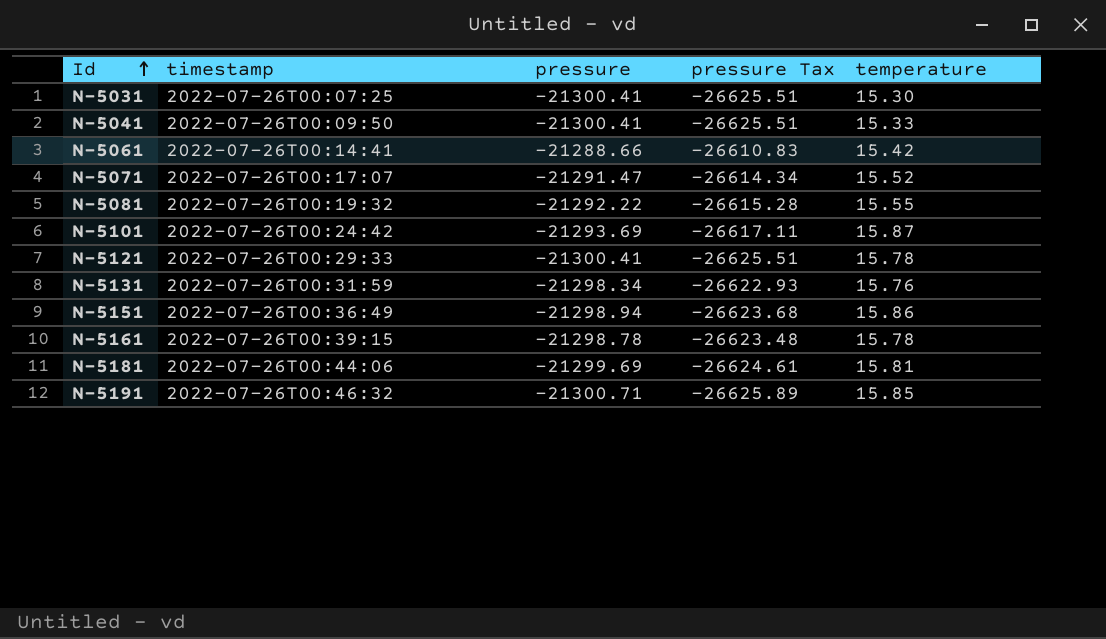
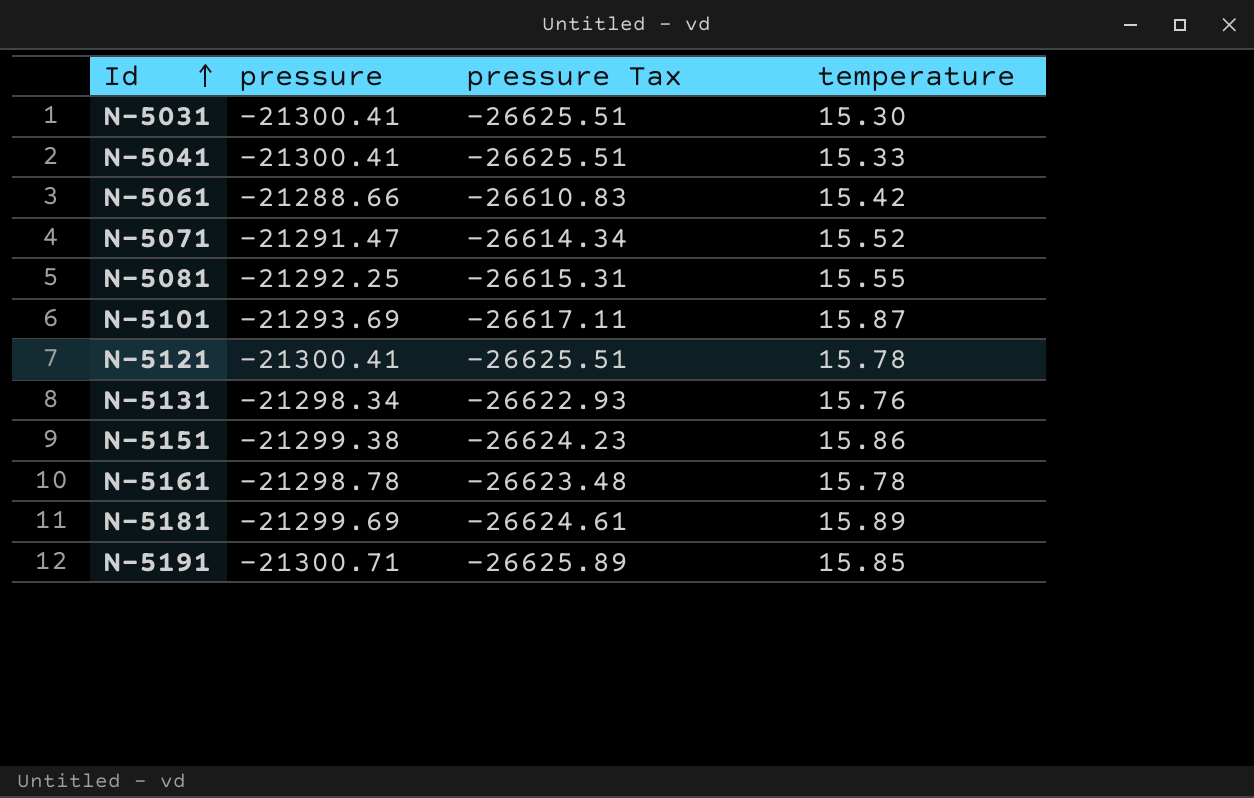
column timestamp | position: 2 -> none
N-5081 | pressure: -21292.22 -> -21292.25
N-5081 | pressure Tax: -26615.28 -> -26615.31
N-5151 | pressure: -21298.94 -> -21299.38
N-5151 | pressure Tax: -26623.68 -> -26624.23
N-5181 | temperature: 15.81 -> 15.89

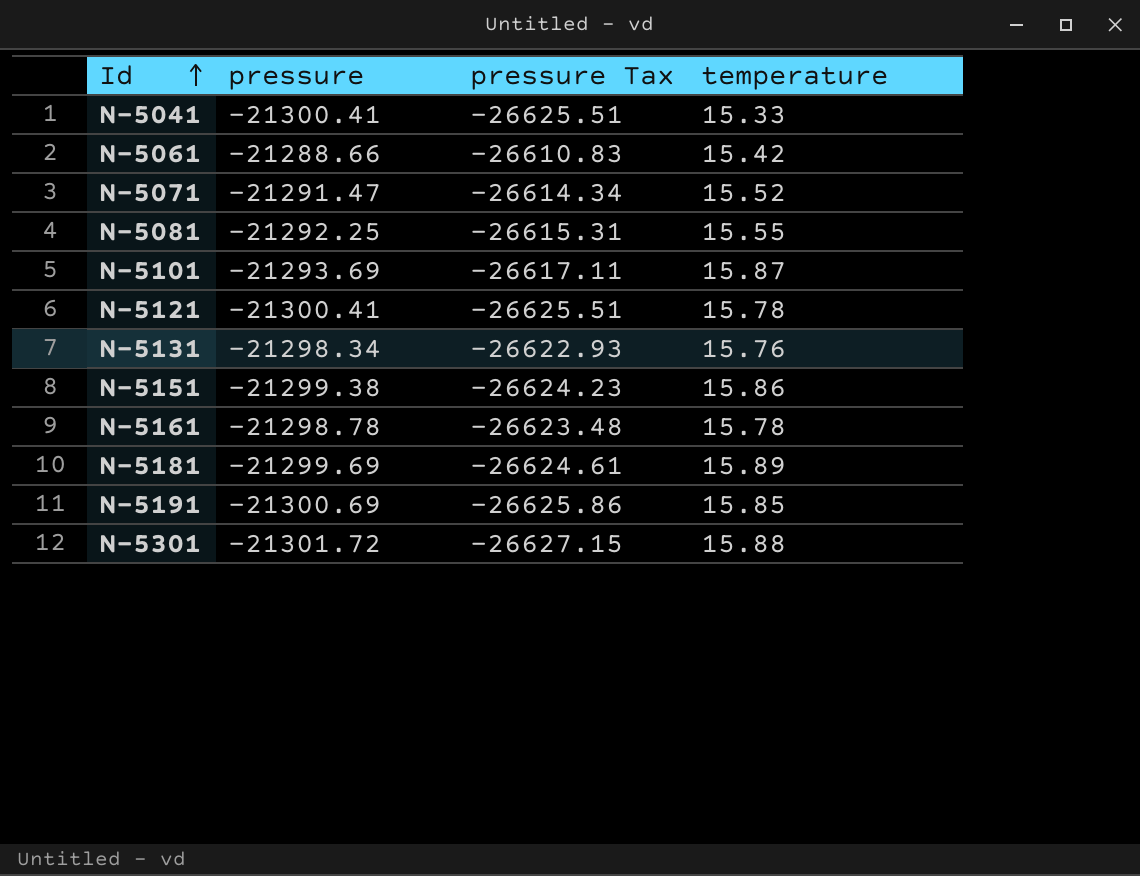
row N-5031: -21300.41 | -26625.51 | 15.30 -> none
N-5191 | pressure: -21300.71 -> -21300.69
N-5191 | pressure Tax: -26625.89 -> -26625.86
row N-5301: none -> -21301.72 | -26627.15 | 15.88

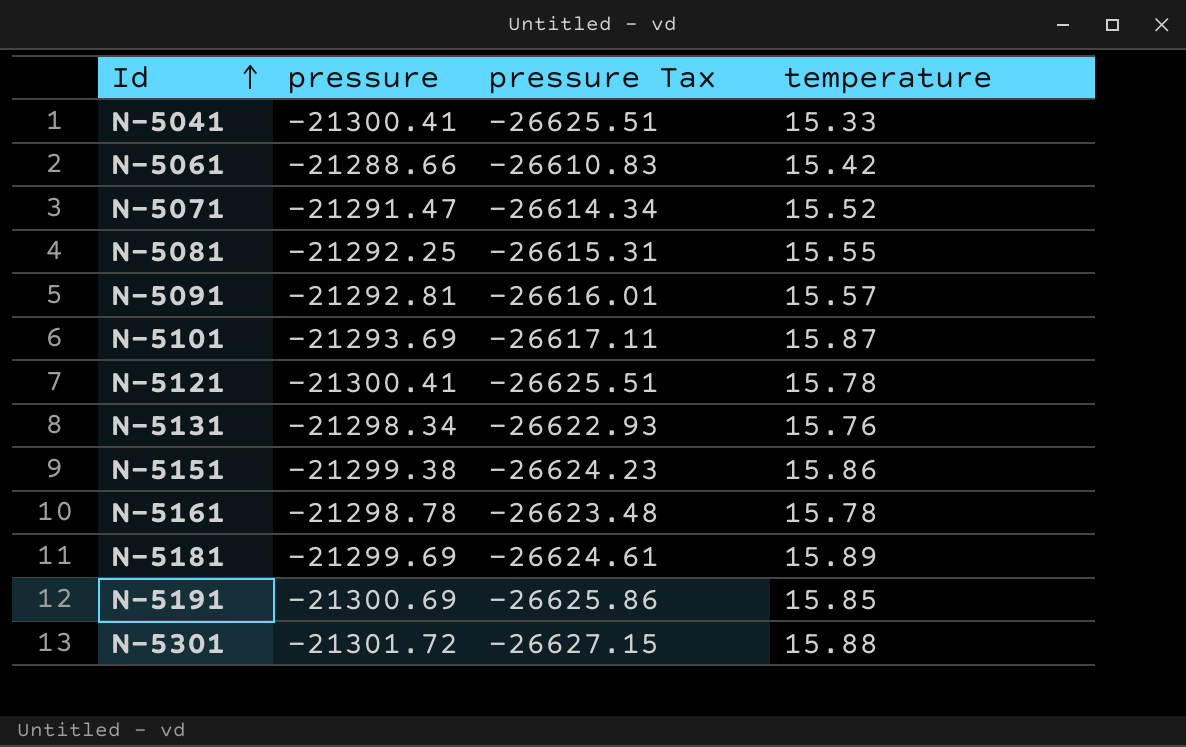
row N-5091: none -> -21292.81 | -26616.01 | 15.57

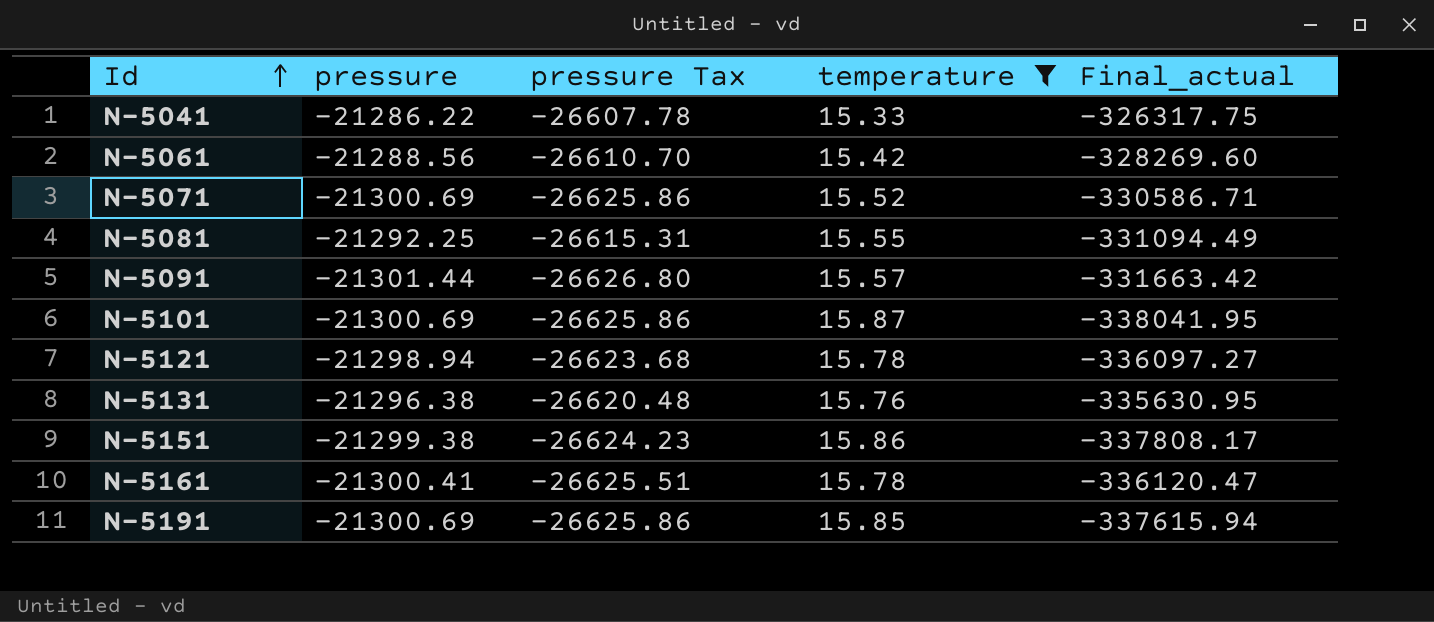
filter: none -> temperature <= 15.87
column Final_actual | formula: none -> [pressure] * [temperature]
N-5041 | pressure: -21300.41 -> -21286.22
N-5041 | pressure Tax: -26625.51 -> -26607.78
N-5061 | pressure: -21288.66 -> -21288.56
N-5061 | pressure Tax: -26610.83 -> -26610.70
N-5071 | pressure: -21291.47 -> -21300.69
N-5071 | pressure Tax: -26614.34 -> -26625.86
N-5091 | pressure: -21292.81 -> -21301.44
N-5091 | pressure Tax: -26616.01 -> -26626.80
N-5101 | pressure: -21293.69 -> -21300.69
N-5101 | pressure Tax: -26617.11 -> -26625.86
N-5121 | pressure: -21300.41 -> -21298.94
N-5121 | pressure Tax: -26625.51 -> -26623.68
N-5131 | pressure: -21298.34 -> -21296.38
N-5131 | pressure Tax: -26622.93 -> -26620.48
N-5161 | pressure: -21298.78 -> -21300.41
N-5161 | pressure Tax: -26623.48 -> -26625.51

